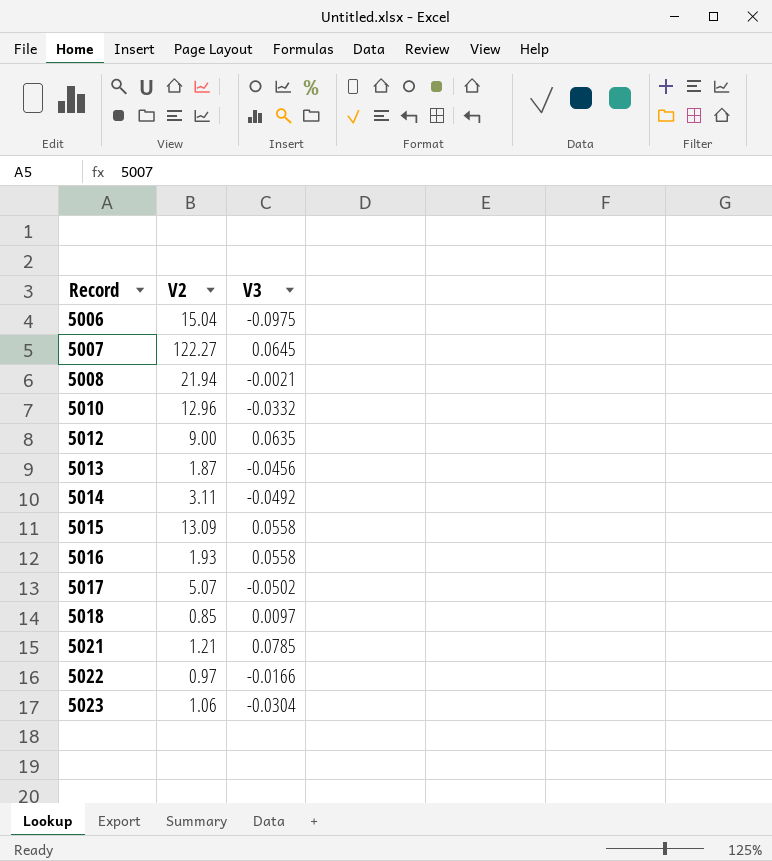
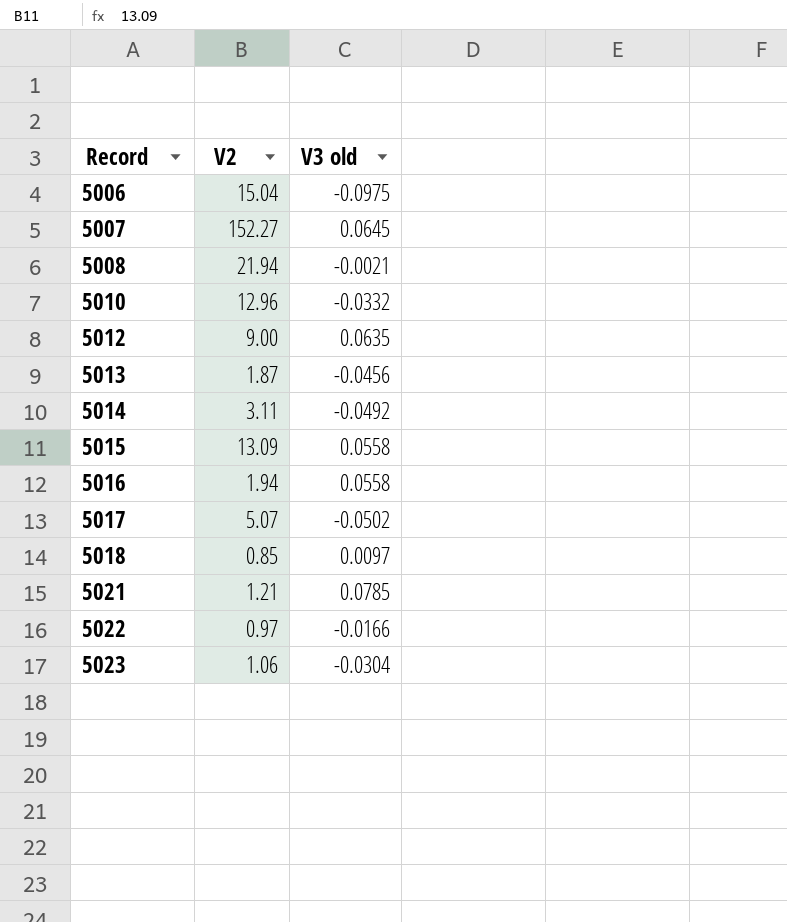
column name: V3 -> V3 old
5007 | V2: 122.27 -> 152.27
5016 | V2: 1.93 -> 1.94

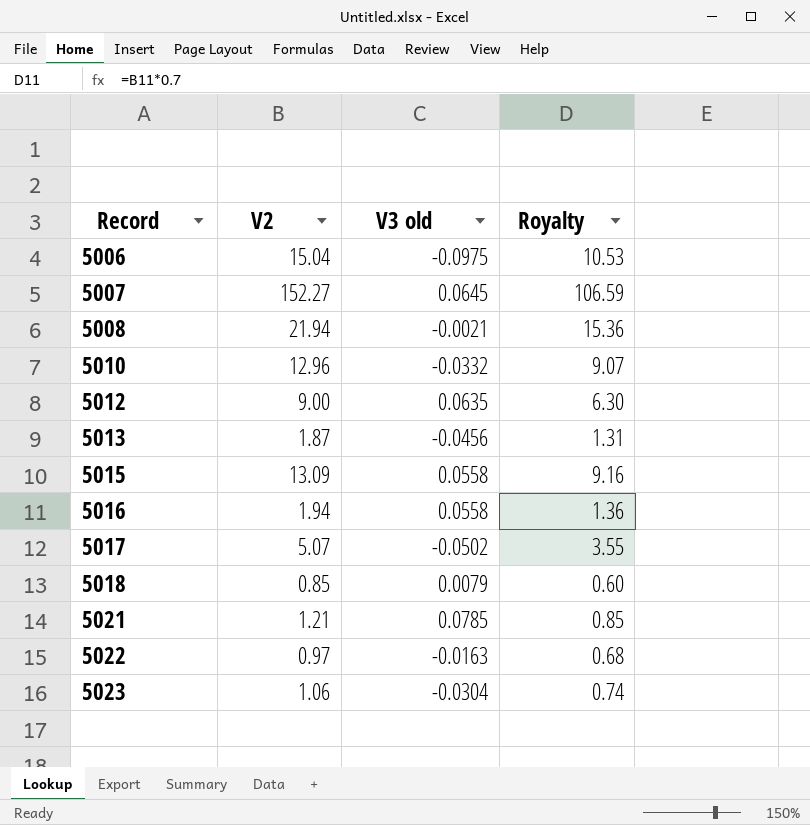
column Royalty | formula: none -> [V2] * 0.7
row 5014: 3.11 | -0.0492 -> none
5018 | V3 old: 0.0097 -> 0.0079
5022 | V3 old: -0.0166 -> -0.0163

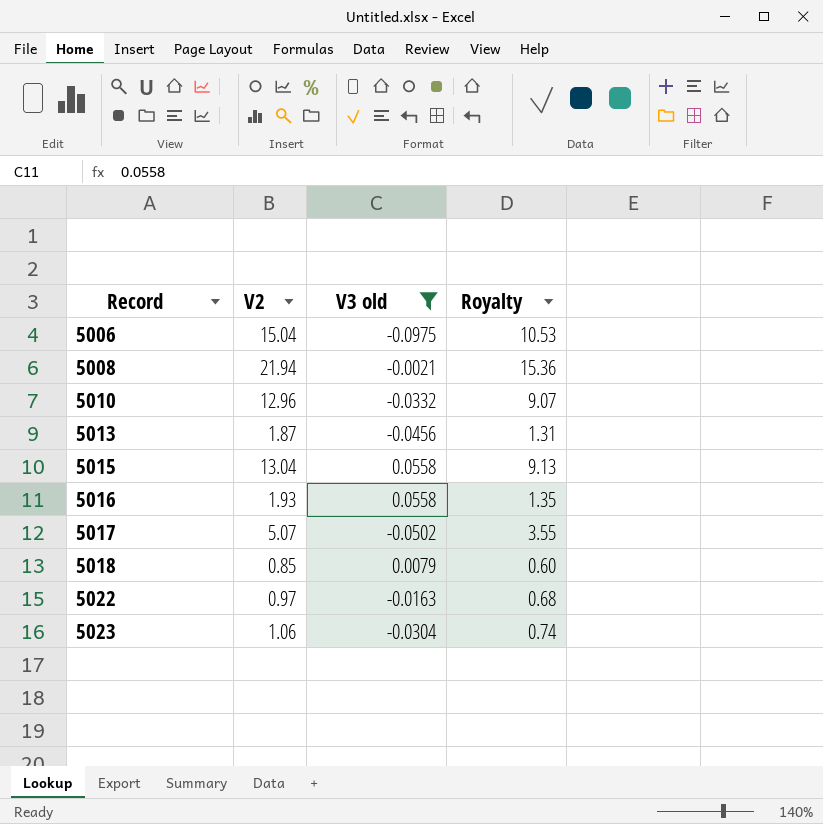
filter: none -> V3 old <= 0.0558
5015 | V2: 13.09 -> 13.04
5015 | Royalty: 9.16 -> 9.13
5016 | V2: 1.94 -> 1.93
5016 | Royalty: 1.36 -> 1.35

